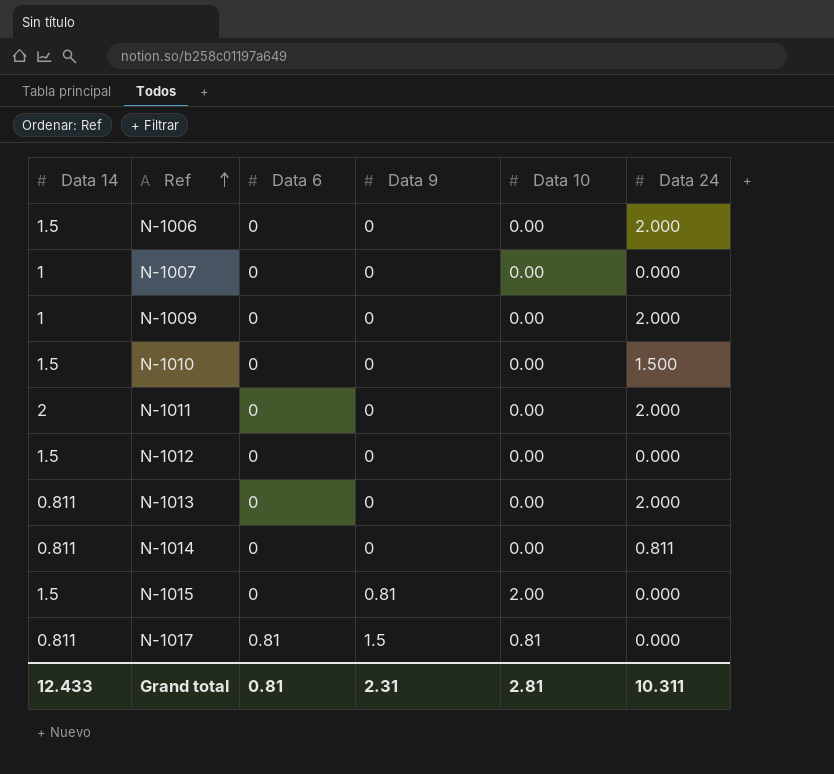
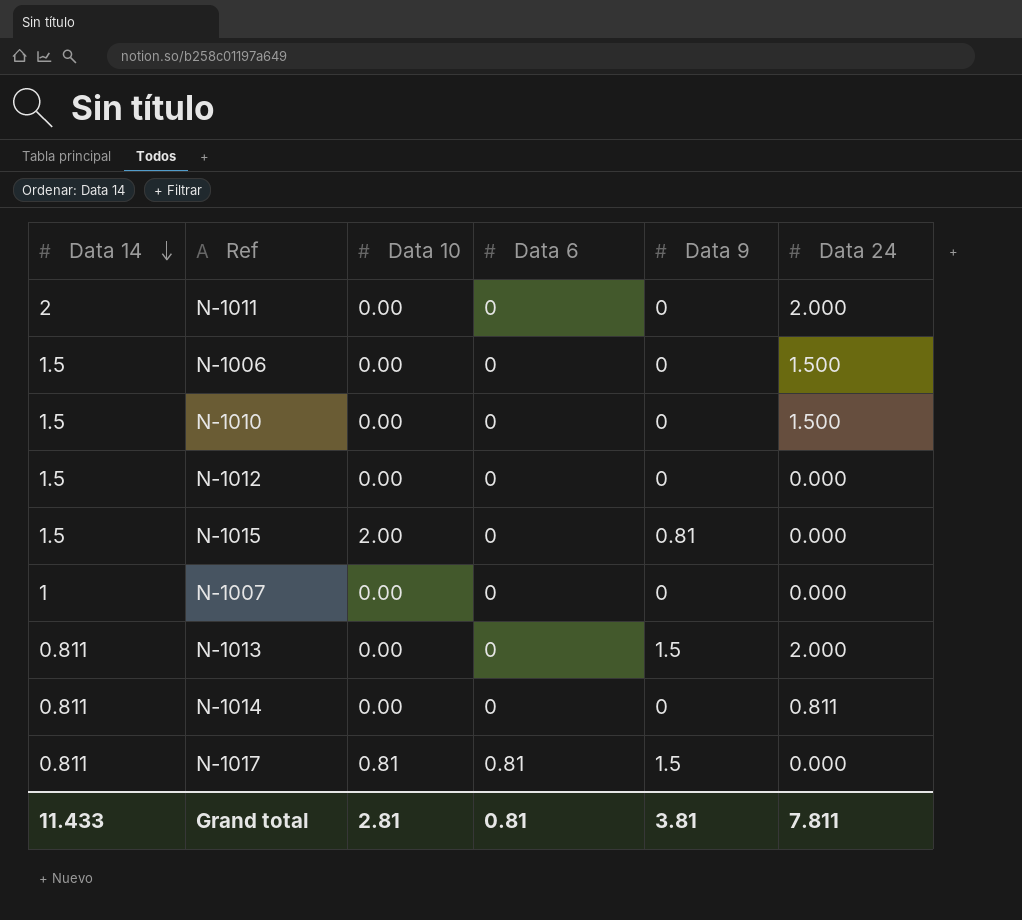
row order: Ref ascending -> Data 14 descending
column Data 10 | position: 5 -> 3
row N-1009: 1 | 0 | 0 | 0.00 | 2.000 -> none
N-1006 | Data 24: 2.000 -> 1.500
N-1013 | Data 9: 0 -> 1.5
Grand total | Data 14: 12.433 -> 11.433
Grand total | Data 9: 2.31 -> 3.81
Grand total | Data 24: 10.311 -> 7.811

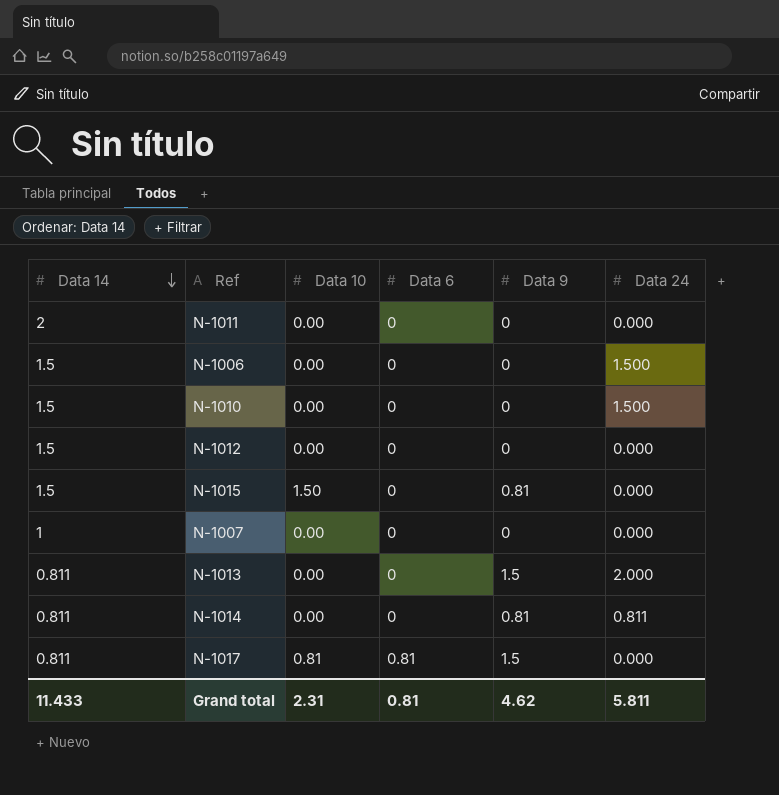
N-1011 | Data 24: 2.000 -> 0.000
N-1015 | Data 10: 2.00 -> 1.50
N-1014 | Data 9: 0 -> 0.81
Grand total | Data 10: 2.81 -> 2.31
Grand total | Data 9: 3.81 -> 4.62
Grand total | Data 24: 7.811 -> 5.811

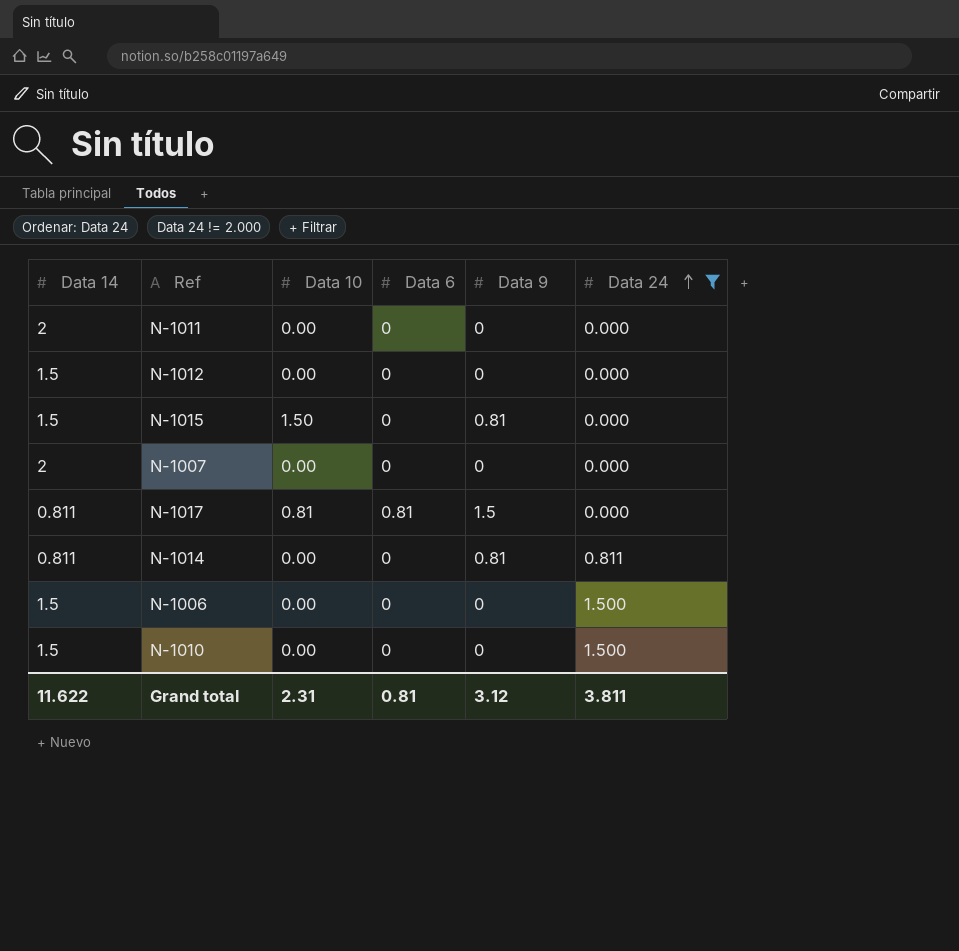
filter: none -> Data 24 != 2.000
row order: Data 14 descending -> Data 24 ascending
N-1007 | Data 14: 1 -> 2
Grand total | Data 14: 11.433 -> 11.622
Grand total | Data 9: 4.62 -> 3.12
Grand total | Data 24: 5.811 -> 3.811

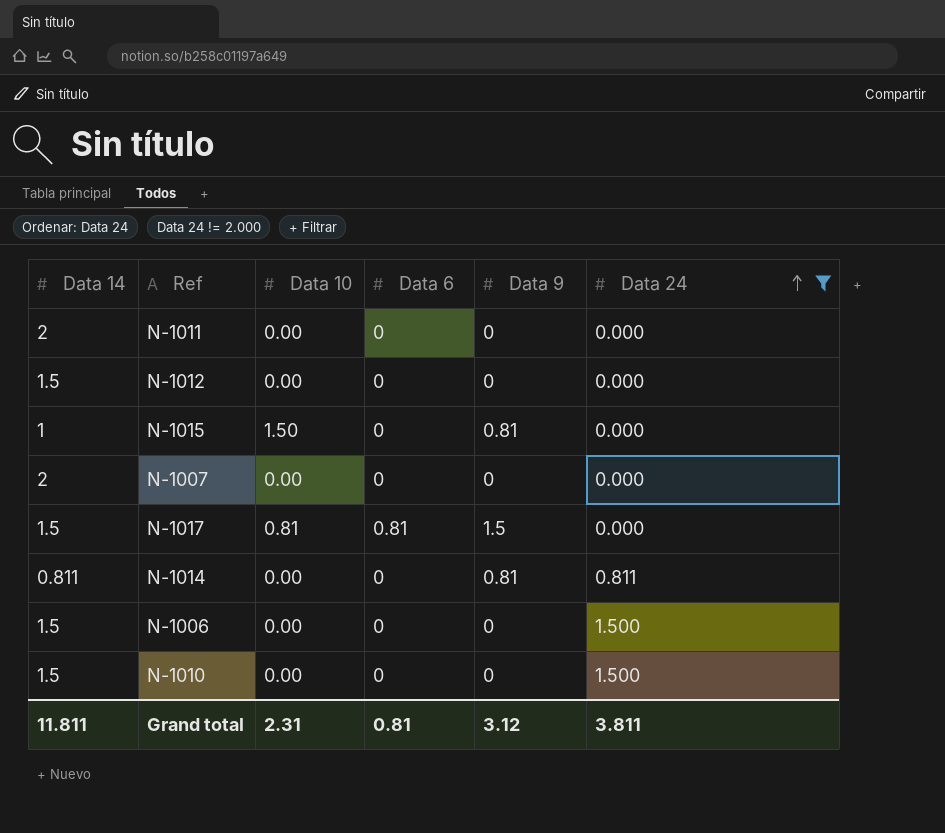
N-1015 | Data 14: 1.5 -> 1
N-1017 | Data 14: 0.811 -> 1.5
Grand total | Data 14: 11.622 -> 11.811

